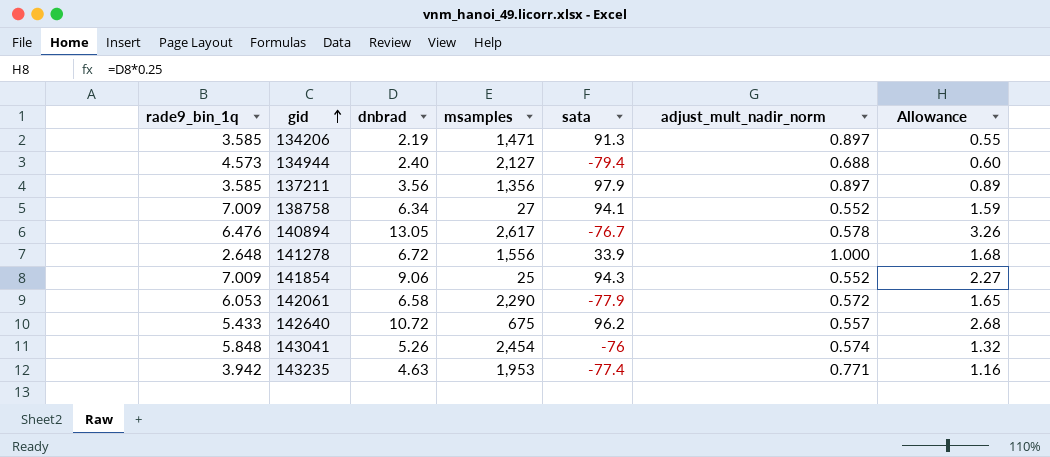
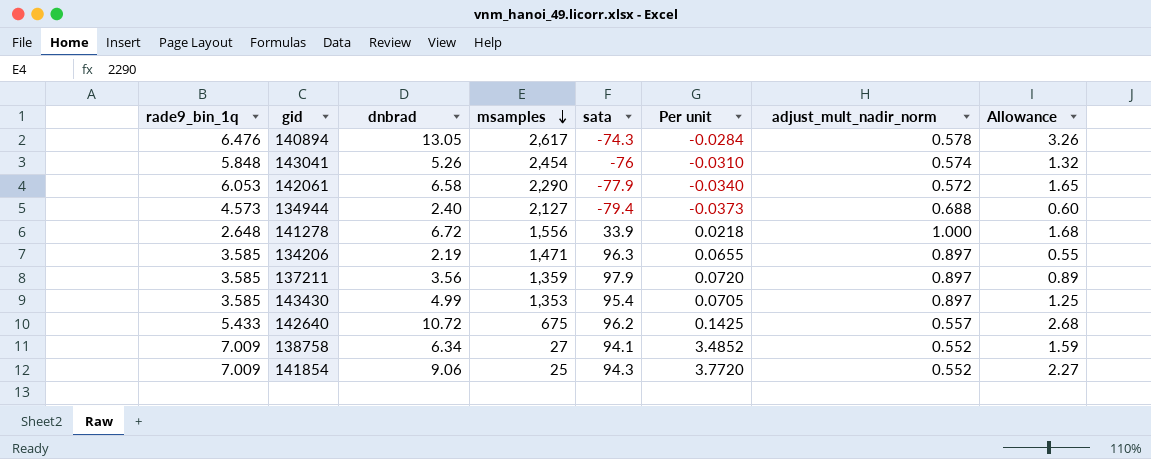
row order: gid ascending -> msamples descending
column Per unit | formula: none -> [sata] / [msamples]
row 143235: 3.942 | 4.63 | 1,953 | -77.4 | 0.771 | 1.16 -> none
140894 | sata: -76.7 -> -74.3
134206 | sata: 91.3 -> 96.3
137211 | msamples: 1,356 -> 1,359
row 143430: none -> 3.585 | 4.99 | 1,353 | 95.4 | 0.0705 | 0.897 | 1.25

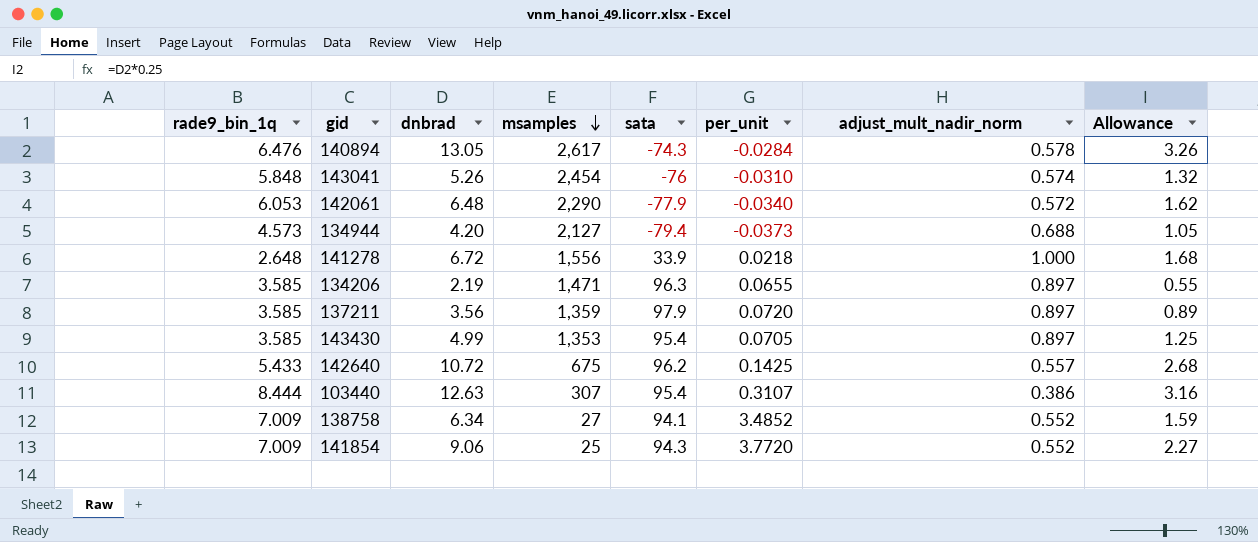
column name: Per unit -> per_unit
142061 | dnbrad: 6.58 -> 6.48
142061 | Allowance: 1.65 -> 1.62
134944 | dnbrad: 2.40 -> 4.20
134944 | Allowance: 0.60 -> 1.05
row 103440: none -> 8.444 | 12.63 | 307 | 95.4 | 0.3107 | 0.386 | 3.16

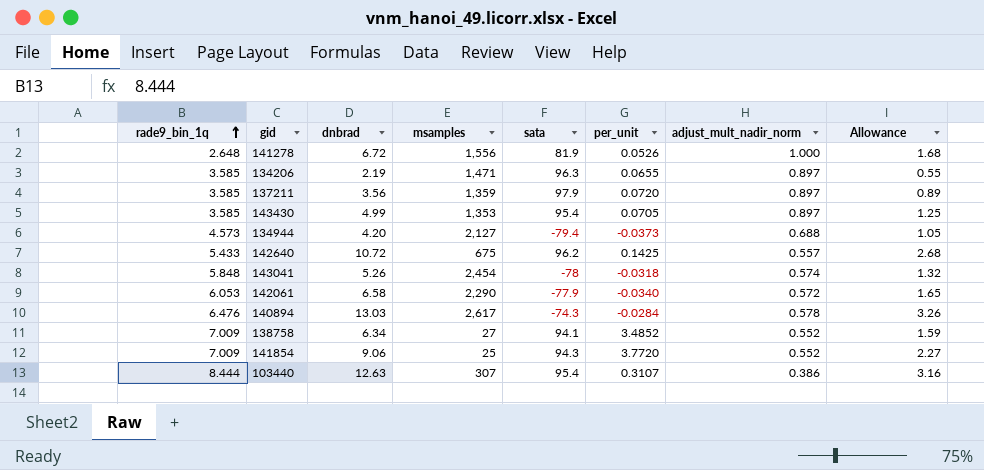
row order: msamples descending -> rade9_bin_1q ascending
141278 | sata: 33.9 -> 81.9
141278 | per_unit: 0.0218 -> 0.0526
143041 | sata: -76 -> -78
143041 | per_unit: -0.0310 -> -0.0318
142061 | dnbrad: 6.48 -> 6.58
142061 | Allowance: 1.62 -> 1.65
140894 | dnbrad: 13.05 -> 13.03

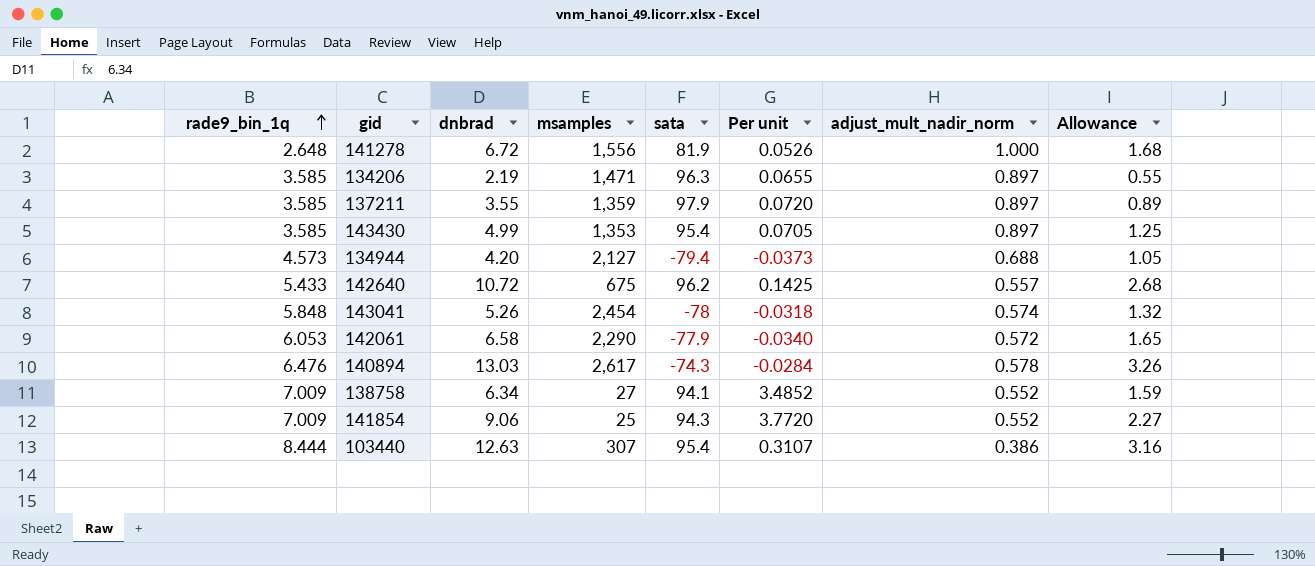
column name: per_unit -> Per unit
137211 | dnbrad: 3.56 -> 3.55

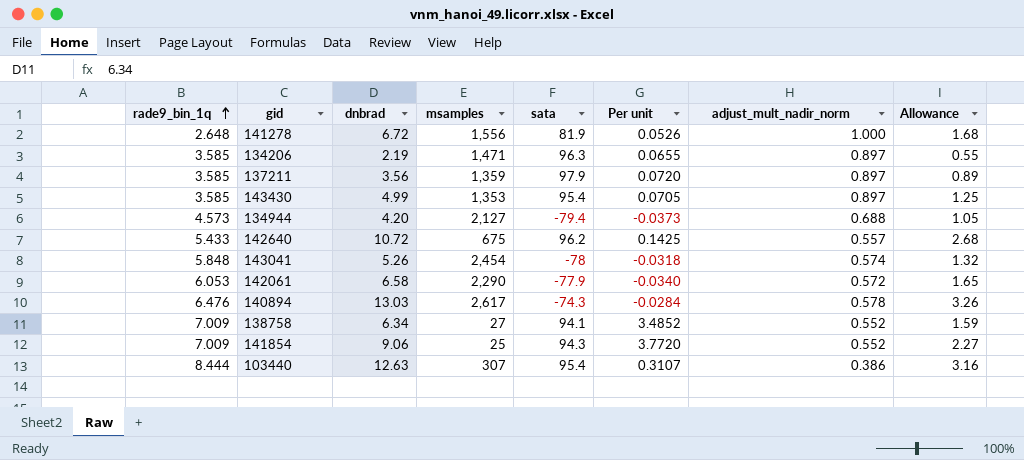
137211 | dnbrad: 3.55 -> 3.56

